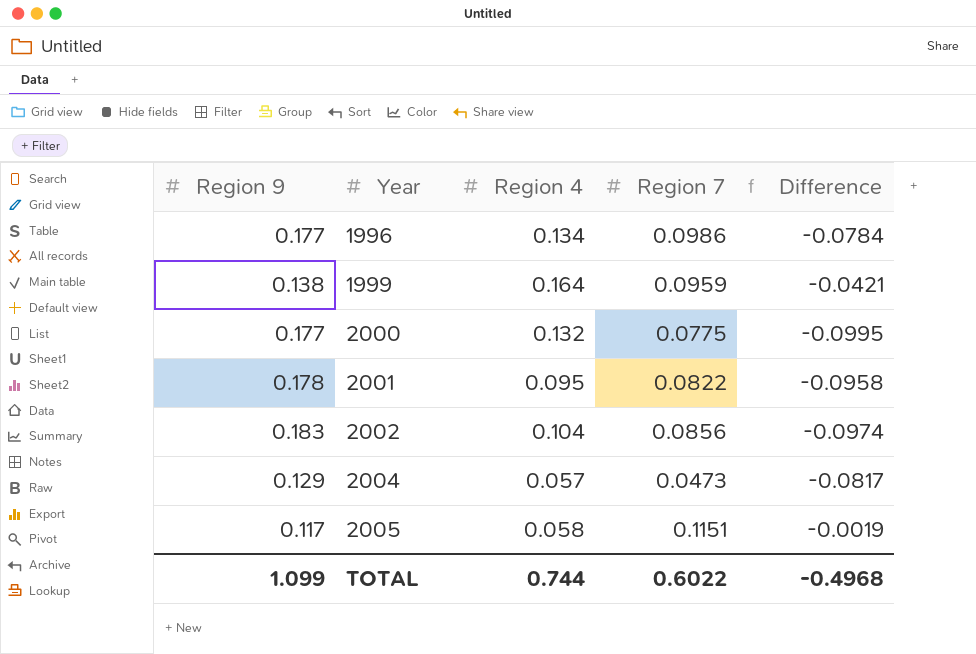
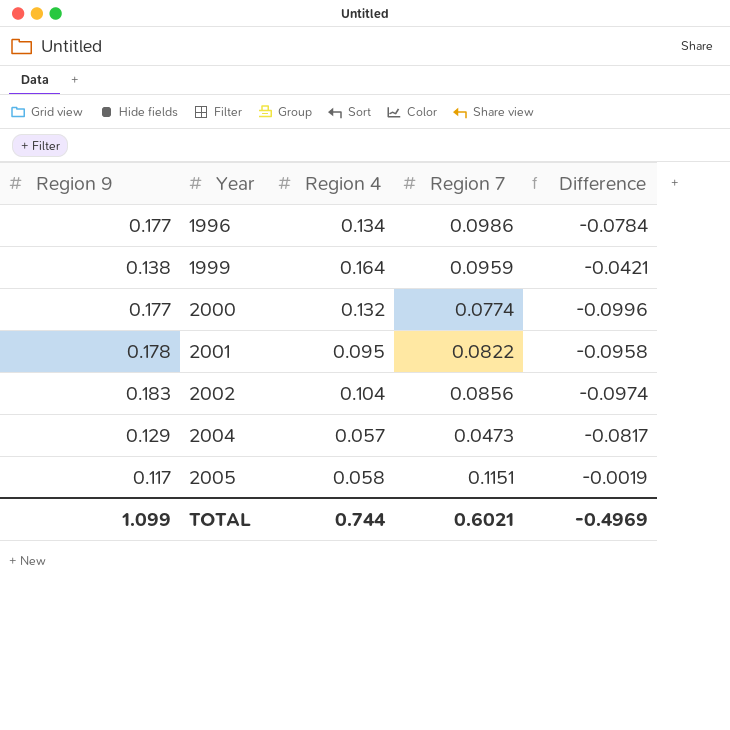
2000 | Region 7: 0.0775 -> 0.0774
2000 | Difference: -0.0995 -> -0.0996
TOTAL | Region 7: 0.6022 -> 0.6021
TOTAL | Difference: -0.4968 -> -0.4969

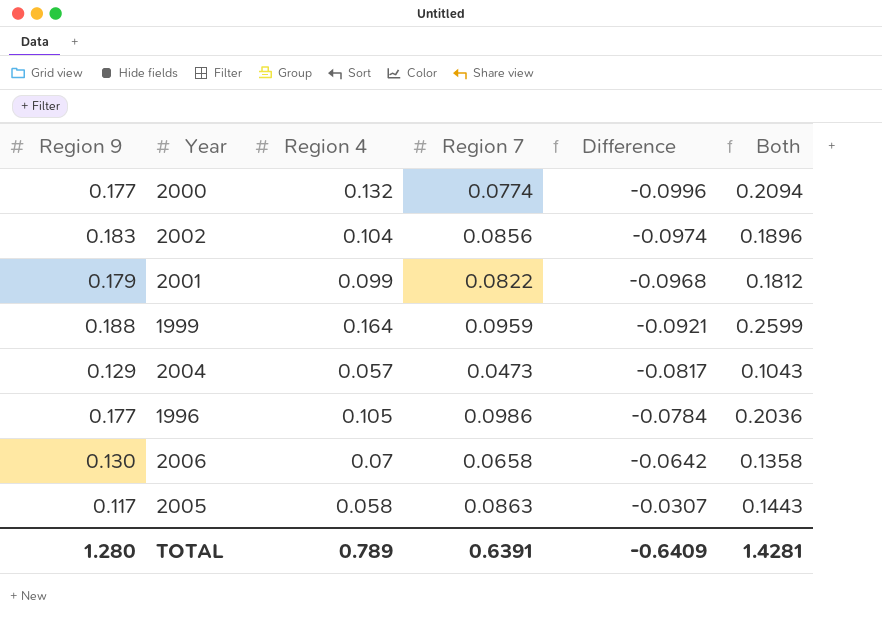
row order: Year ascending -> Difference ascending
column Both | formula: none -> [Region 4] + [Region 7]
2001 | Region 9: 0.178 -> 0.179
2001 | Region 4: 0.095 -> 0.099
2001 | Difference: -0.0958 -> -0.0968
1999 | Region 9: 0.138 -> 0.188
1999 | Difference: -0.0421 -> -0.0921
1996 | Region 4: 0.134 -> 0.105
row 2006: none -> 0.130 | 0.07 | 0.0658 | -0.0642 | 0.1358
2005 | Region 7: 0.1151 -> 0.0863
2005 | Difference: -0.0019 -> -0.0307
TOTAL | Region 9: 1.099 -> 1.280
TOTAL | Region 4: 0.744 -> 0.789
TOTAL | Region 7: 0.6021 -> 0.6391
TOTAL | Difference: -0.4969 -> -0.6409

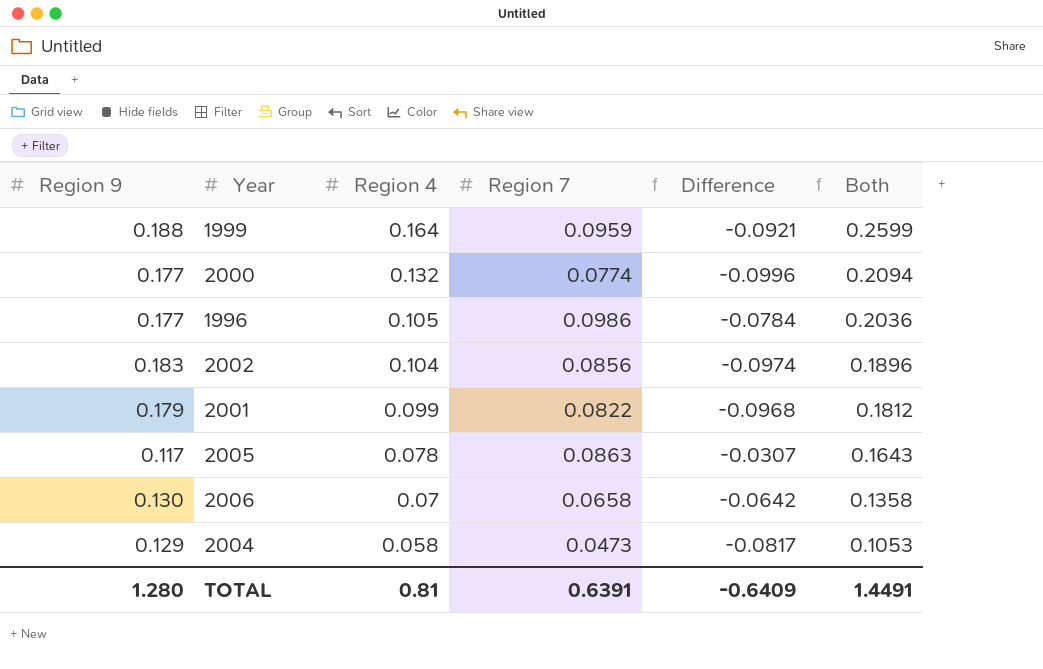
row order: Difference ascending -> Region 4 descending
2005 | Region 4: 0.058 -> 0.078
2005 | Both: 0.1443 -> 0.1643
2004 | Region 4: 0.057 -> 0.058
2004 | Both: 0.1043 -> 0.1053
TOTAL | Region 4: 0.789 -> 0.81
TOTAL | Both: 1.4281 -> 1.4491

